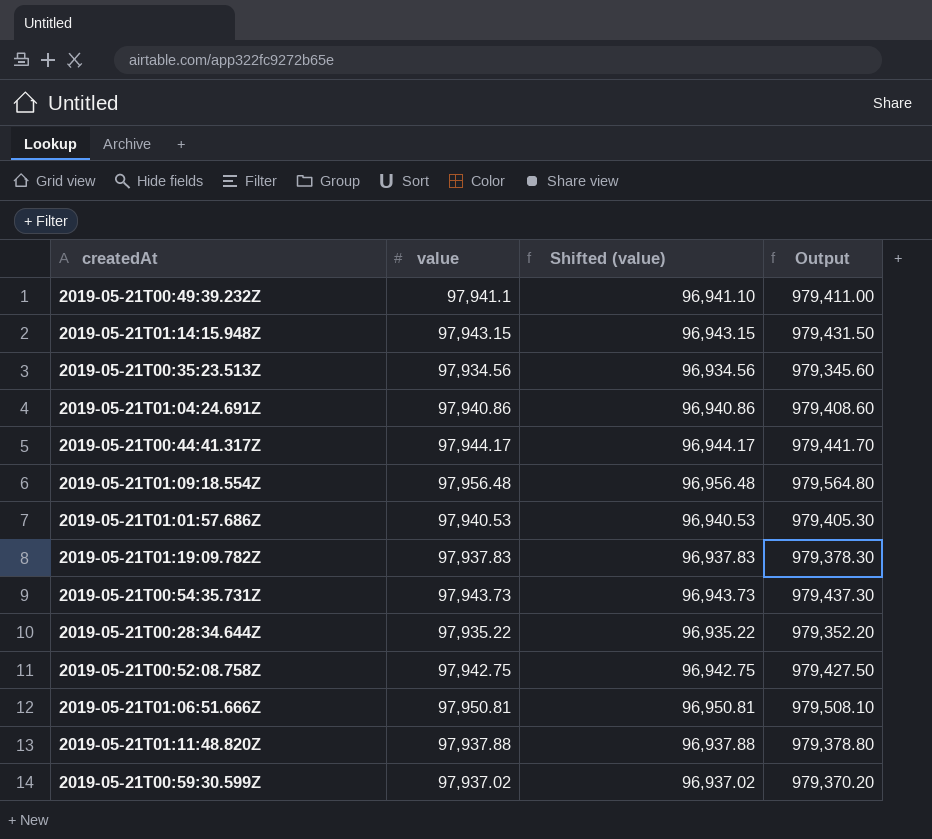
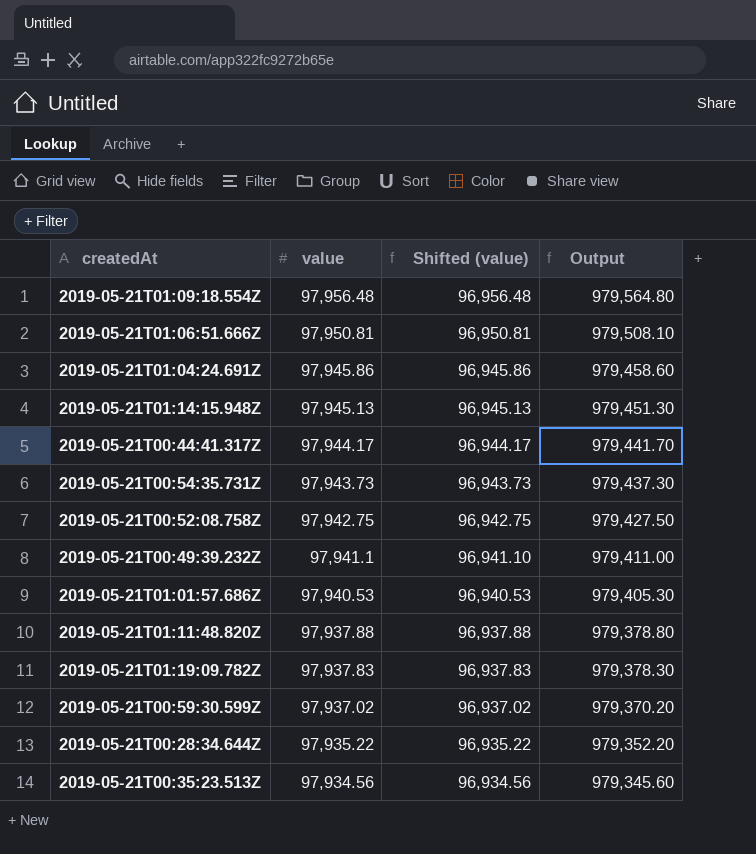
row order: none -> value descending
2019-05-21T01:04:24.691Z | value: 97,940.86 -> 97,945.86
2019-05-21T01:04:24.691Z | Shifted (value): 96,940.86 -> 96,945.86
2019-05-21T01:04:24.691Z | Output: 979,408.60 -> 979,458.60
2019-05-21T01:14:15.948Z | value: 97,943.15 -> 97,945.13
2019-05-21T01:14:15.948Z | Shifted (value): 96,943.15 -> 96,945.13
2019-05-21T01:14:15.948Z | Output: 979,431.50 -> 979,451.30

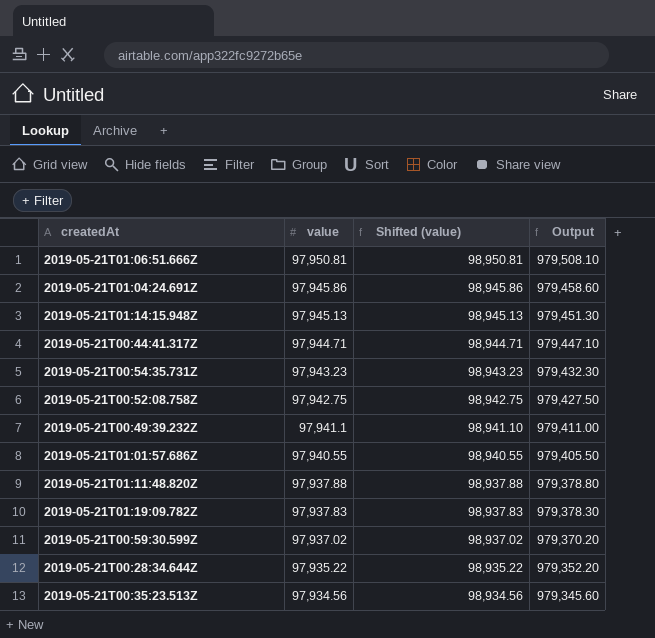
column Shifted (value) | formula: [value] - 1000 -> [value] + 1000
row 2019-05-21T01:09:18.554Z: 97,956.48 | 96,956.48 | 979,564.80 -> none
2019-05-21T00:44:41.317Z | value: 97,944.17 -> 97,944.71
2019-05-21T00:44:41.317Z | Output: 979,441.70 -> 979,447.10
2019-05-21T00:54:35.731Z | value: 97,943.73 -> 97,943.23
2019-05-21T00:54:35.731Z | Output: 979,437.30 -> 979,432.30
2019-05-21T01:01:57.686Z | value: 97,940.53 -> 97,940.55
2019-05-21T01:01:57.686Z | Output: 979,405.30 -> 979,405.50

